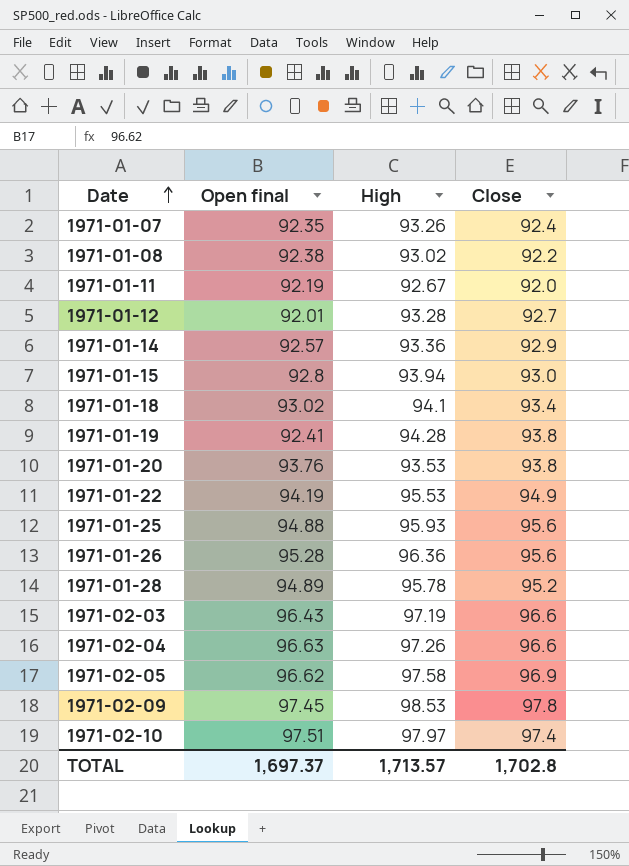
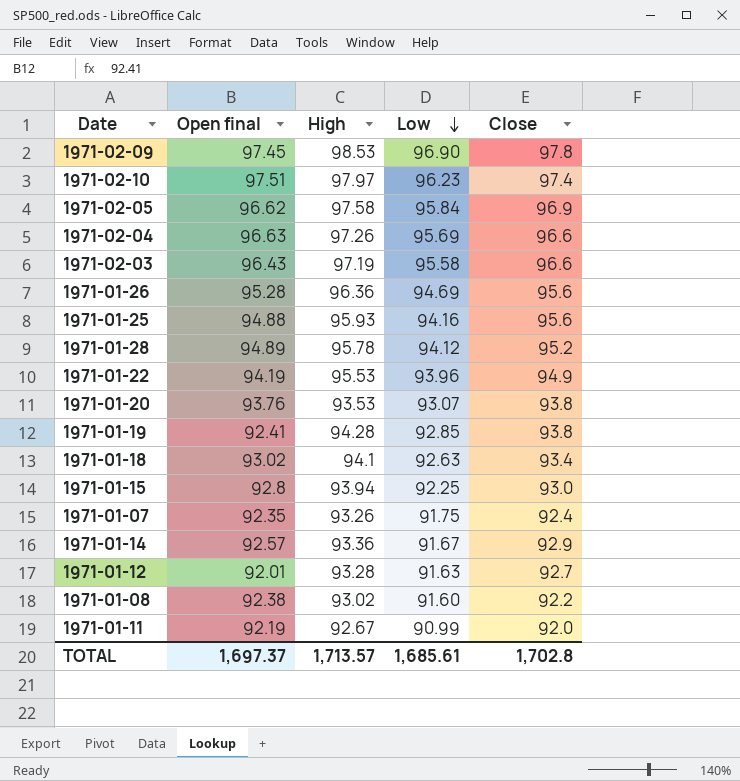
row order: Date ascending -> Low descending
column Low | position: none -> 4

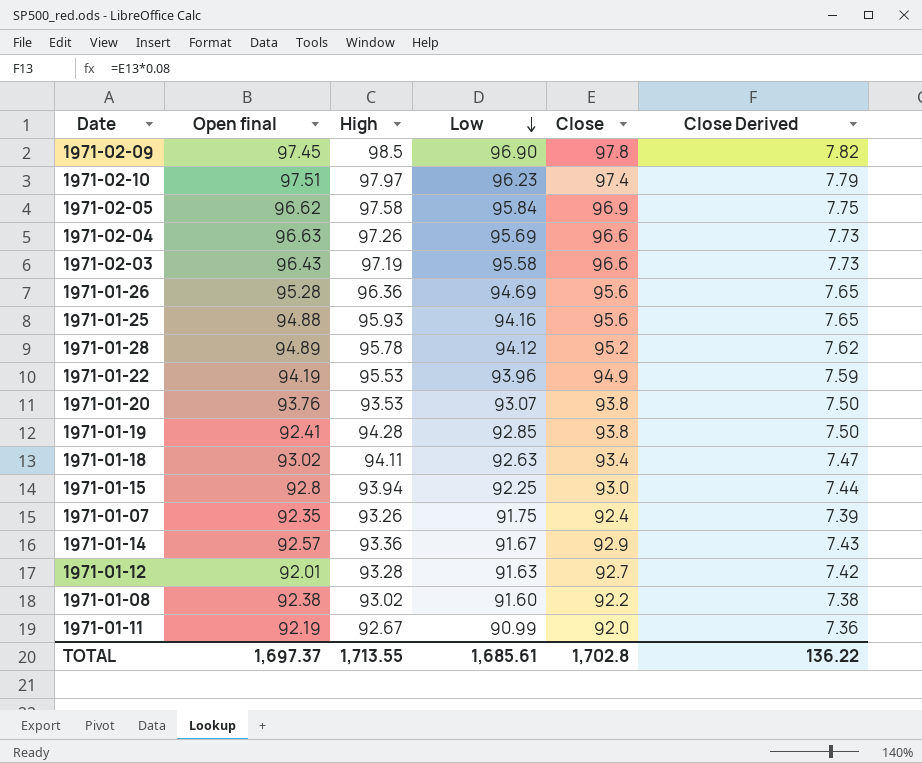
column Close Derived | formula: none -> [Close] * 0.08
1971-02-09 | High: 98.53 -> 98.5
1971-01-18 | High: 94.1 -> 94.11
TOTAL | High: 1,713.57 -> 1,713.55

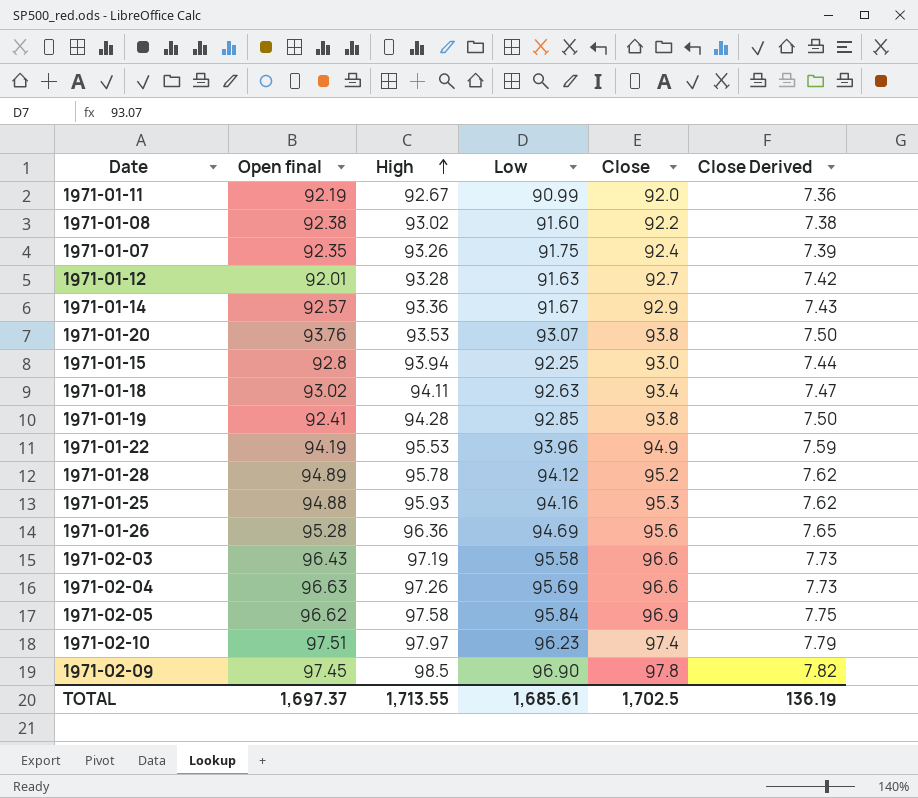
row order: Low descending -> High ascending
1971-01-25 | Close: 95.6 -> 95.3
1971-01-25 | Close Derived: 7.65 -> 7.62
TOTAL | Close: 1,702.8 -> 1,702.5
TOTAL | Close Derived: 136.22 -> 136.19

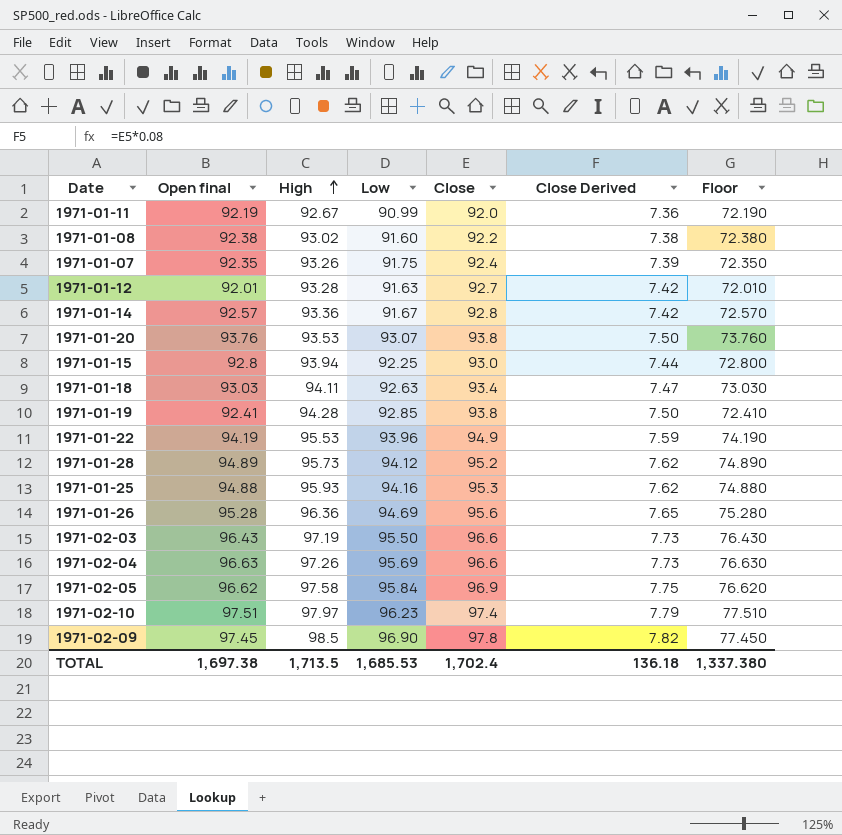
column Floor | formula: none -> [Open final] - 20
1971-01-14 | Close: 92.9 -> 92.8
1971-01-14 | Close Derived: 7.43 -> 7.42
1971-01-18 | Open final: 93.02 -> 93.03
1971-01-28 | High: 95.78 -> 95.73
1971-02-03 | Low: 95.58 -> 95.50
TOTAL | Open final: 1,697.37 -> 1,697.38
TOTAL | High: 1,713.55 -> 1,713.5
TOTAL | Low: 1,685.61 -> 1,685.53
TOTAL | Close: 1,702.5 -> 1,702.4
TOTAL | Close Derived: 136.19 -> 136.18

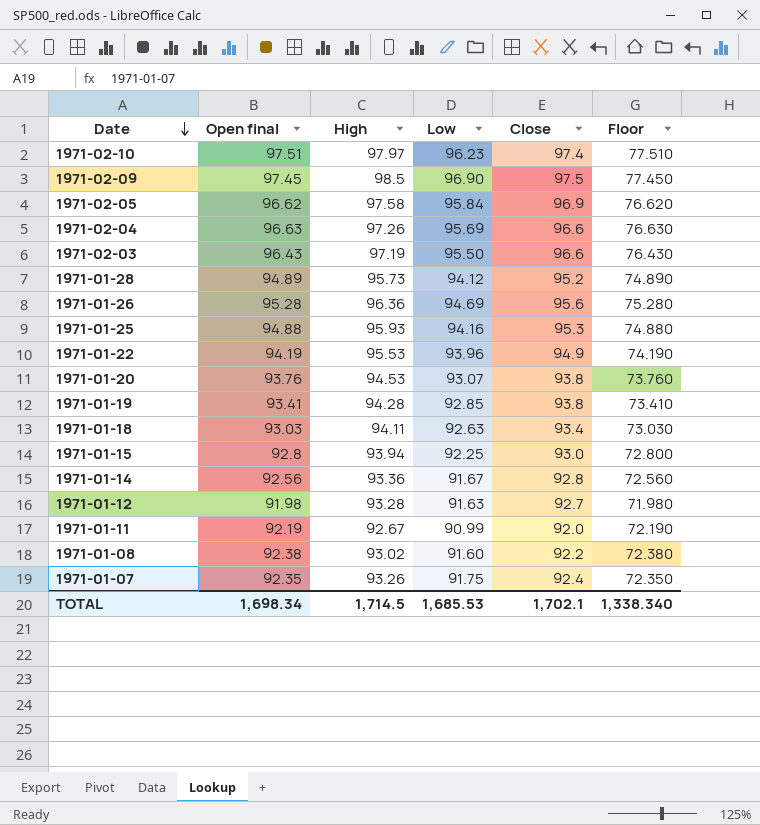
row order: High ascending -> Date descending
column Close Derived | formula: [Close] * 0.08 -> none
1971-02-09 | Close: 97.8 -> 97.5
1971-01-20 | High: 93.53 -> 94.53
1971-01-19 | Open final: 92.41 -> 93.41
1971-01-19 | Floor: 72.410 -> 73.410
1971-01-14 | Open final: 92.57 -> 92.56
1971-01-14 | Floor: 72.570 -> 72.560
1971-01-12 | Open final: 92.01 -> 91.98
1971-01-12 | Floor: 72.010 -> 71.980
TOTAL | Open final: 1,697.38 -> 1,698.34
TOTAL | High: 1,713.5 -> 1,714.5
TOTAL | Close: 1,702.4 -> 1,702.1
TOTAL | Floor: 1,337.380 -> 1,338.340

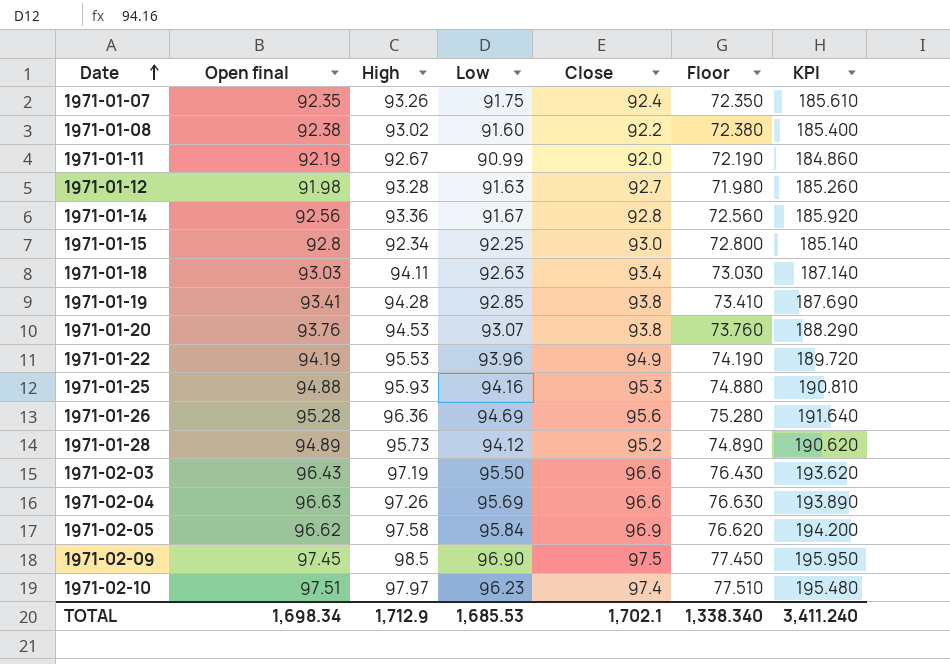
row order: Date descending -> Date ascending
column KPI | formula: none -> [Open final] + [High]
1971-01-15 | High: 93.94 -> 92.34
TOTAL | High: 1,714.5 -> 1,712.9

